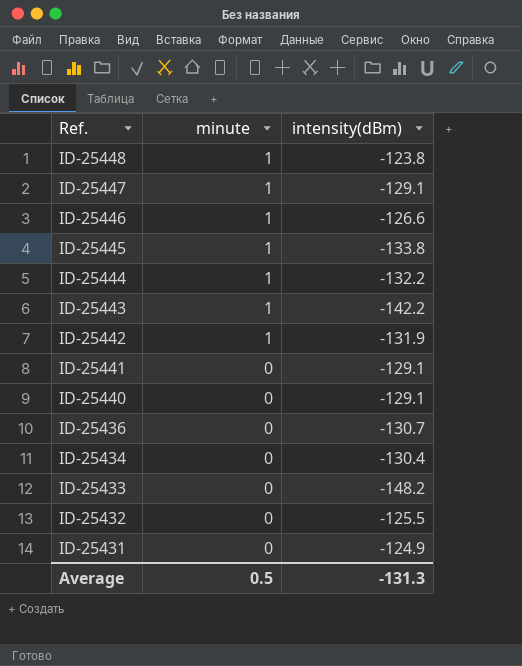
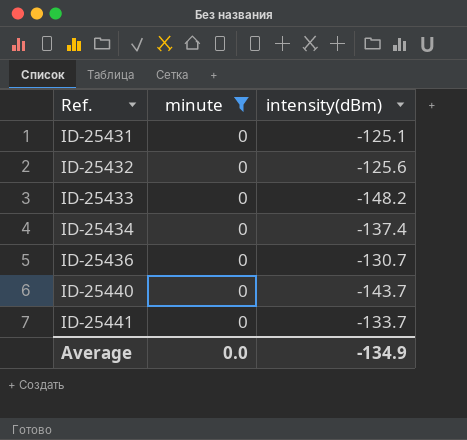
filter: none -> minute = 0
row order: Ref. descending -> Ref. ascending
ID-25431 | intensity(dBm): -124.9 -> -125.1
ID-25432 | intensity(dBm): -125.5 -> -125.6
ID-25434 | intensity(dBm): -130.4 -> -137.4
ID-25440 | intensity(dBm): -129.1 -> -143.7
ID-25441 | intensity(dBm): -129.1 -> -133.7
Average | minute: 0.5 -> 0.0
Average | intensity(dBm): -131.3 -> -134.9

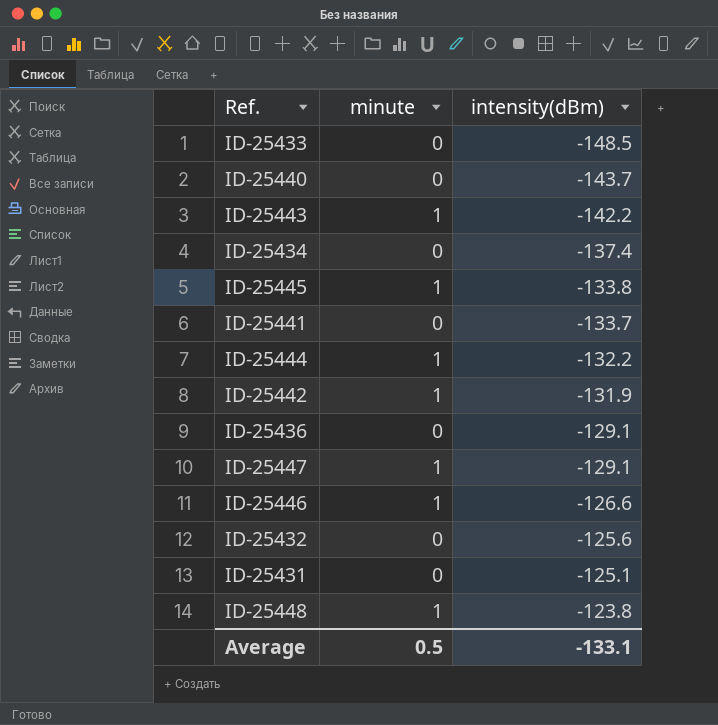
filter: minute = 0 -> none
row order: Ref. ascending -> intensity(dBm) ascending
ID-25433 | intensity(dBm): -148.2 -> -148.5
ID-25436 | intensity(dBm): -130.7 -> -129.1
Average | minute: 0.0 -> 0.5
Average | intensity(dBm): -134.9 -> -133.1

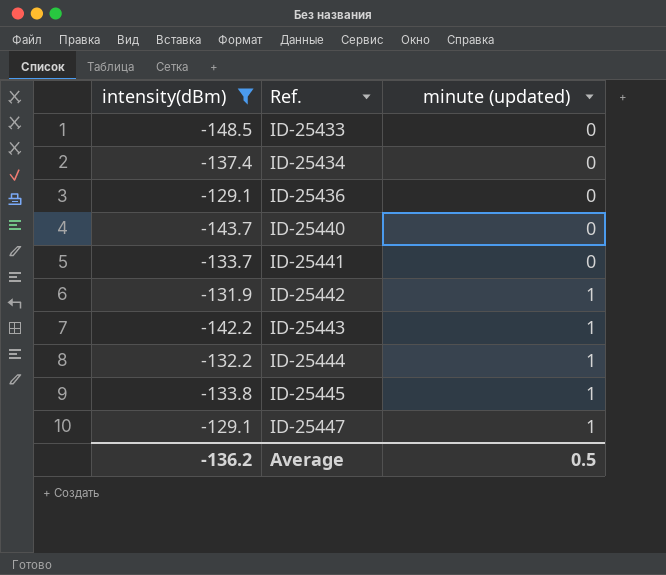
filter: none -> intensity(dBm) <= -129.1
row order: intensity(dBm) ascending -> Ref. ascending
column intensity(dBm) | position: 3 -> 1
column name: minute -> minute (updated)
Average | intensity(dBm): -133.1 -> -136.2

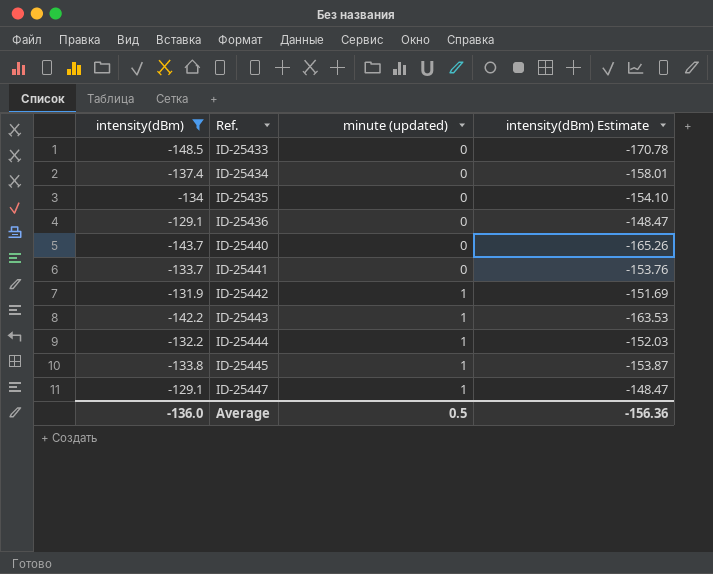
column intensity(dBm) Estimate | formula: none -> [intensity(dBm)] * 1.15
row ID-25435: none -> -134 | 0 | -154.10
Average | intensity(dBm): -136.2 -> -136.0

